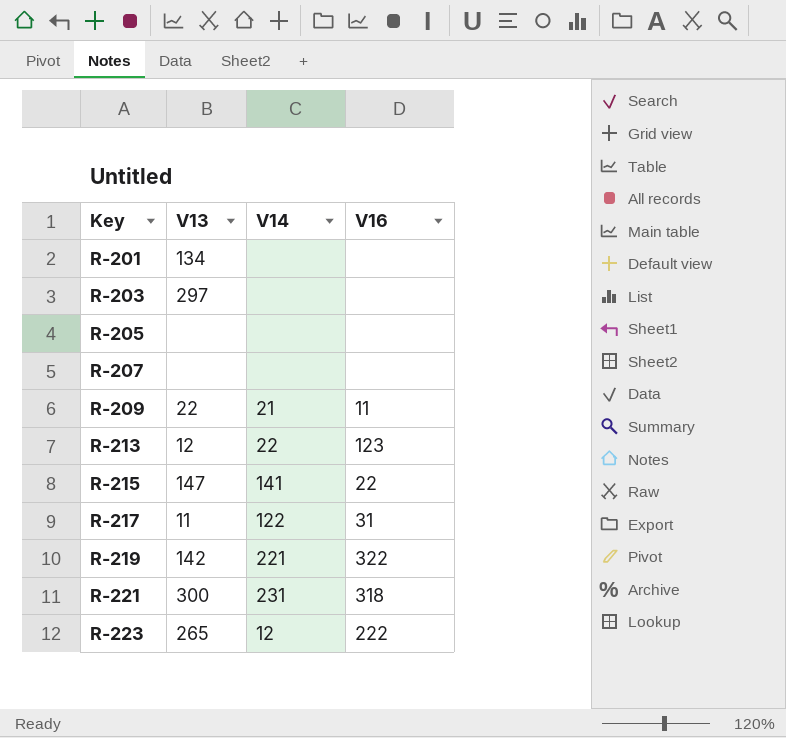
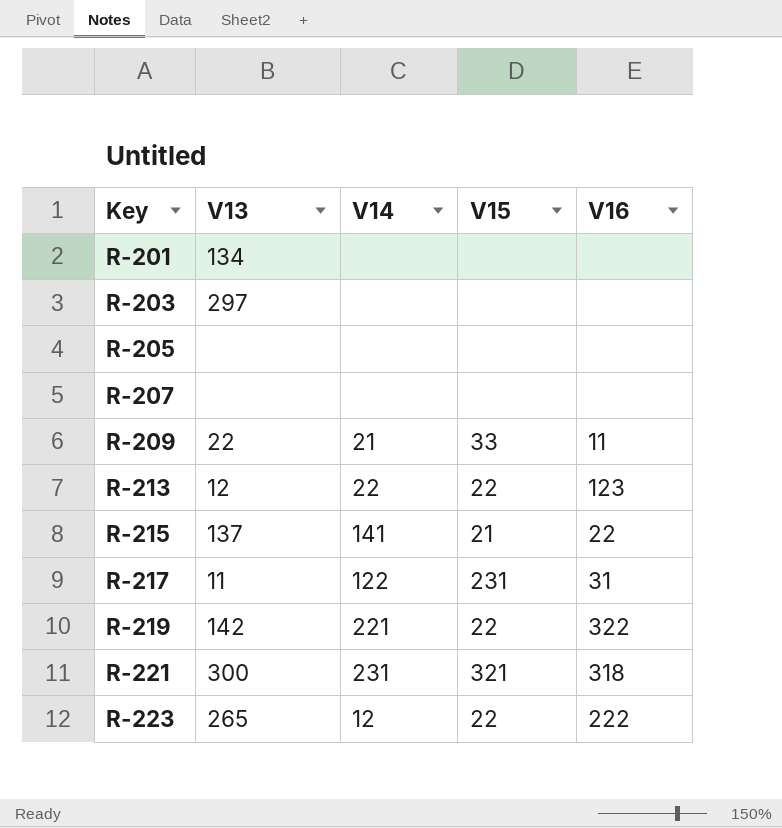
column V15 | position: none -> 4
R-215 | V13: 147 -> 137

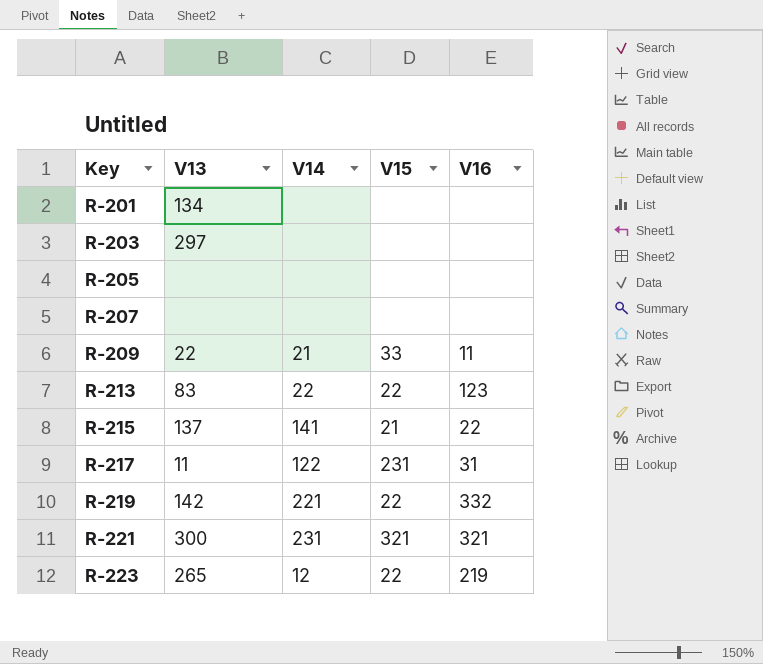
R-213 | V13: 12 -> 83
R-219 | V16: 322 -> 332
R-221 | V16: 318 -> 321
R-223 | V16: 222 -> 219

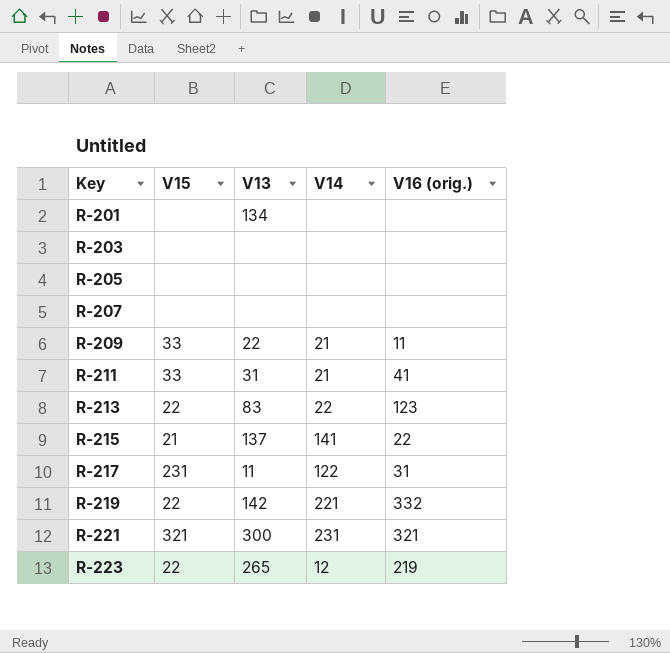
column V15 | position: 4 -> 2
column name: V16 -> V16 (orig.)
R-203 | V13: 297 -> none
row R-211: none -> 33 | 31 | 21 | 41

